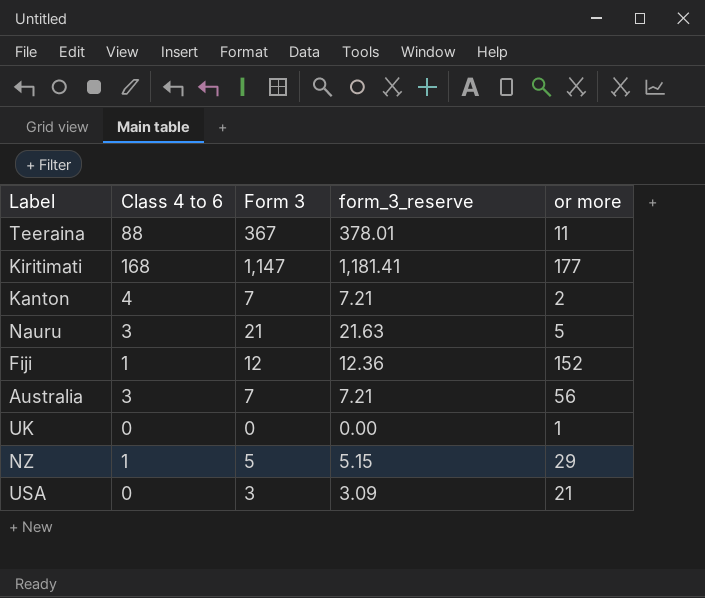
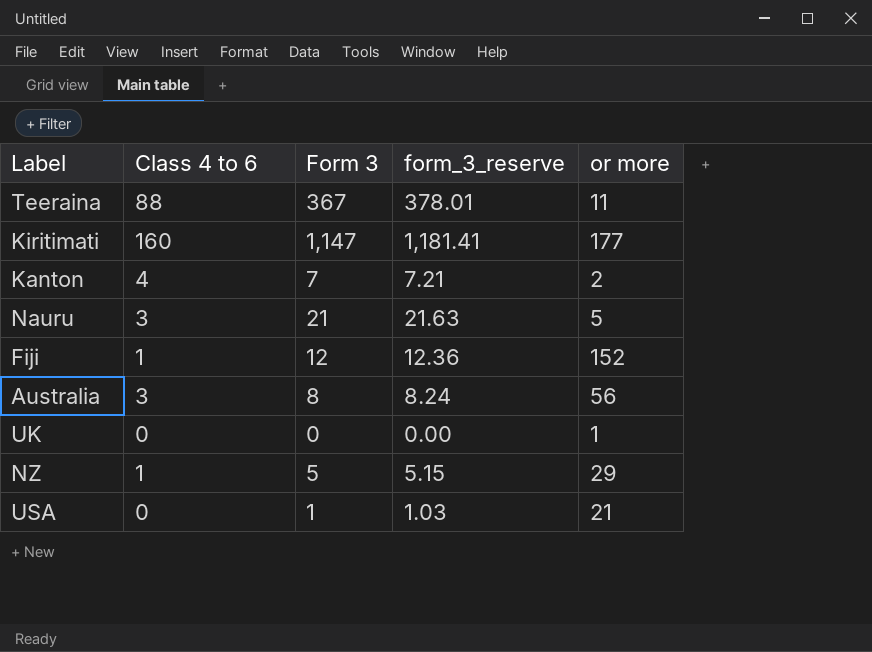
Kiritimati | Class 4 to 6: 168 -> 160
Australia | Form 3: 7 -> 8
Australia | form_3_reserve: 7.21 -> 8.24
USA | Form 3: 3 -> 1
USA | form_3_reserve: 3.09 -> 1.03

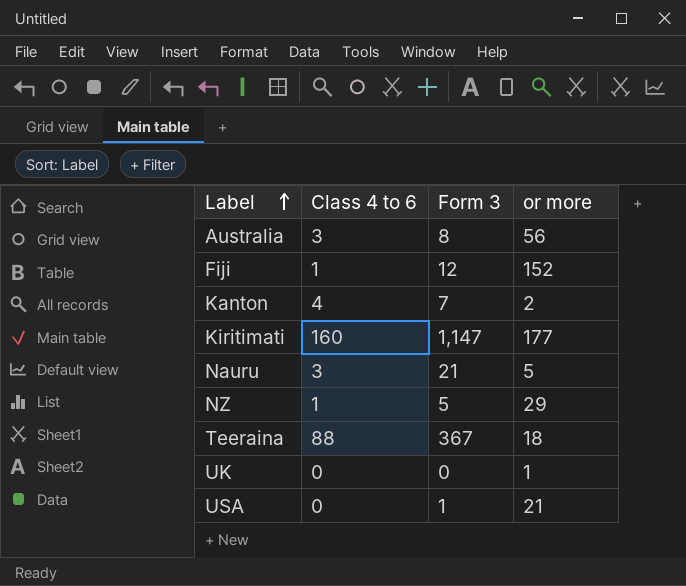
row order: none -> Label ascending
column form_3_reserve | formula: [Form 3] * 1.03 -> none
Teeraina | or more: 11 -> 18

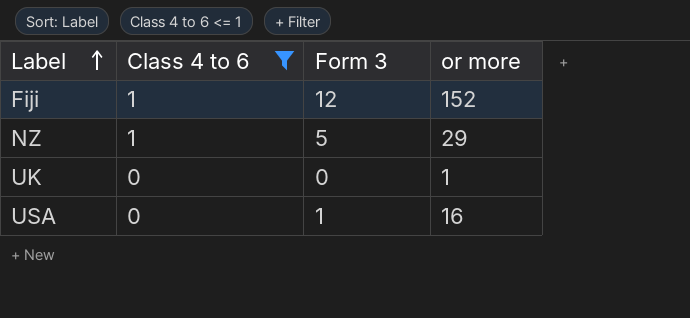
filter: none -> Class 4 to 6 <= 1
USA | or more: 21 -> 16

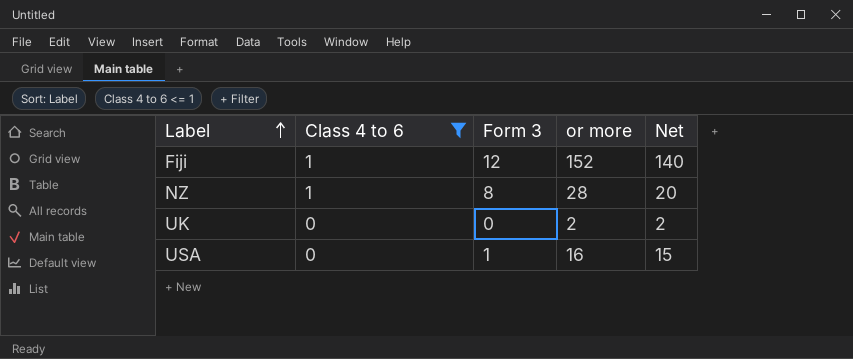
column Net | formula: none -> [or more] - [Form 3]
NZ | Form 3: 5 -> 8
NZ | or more: 29 -> 28
UK | or more: 1 -> 2

